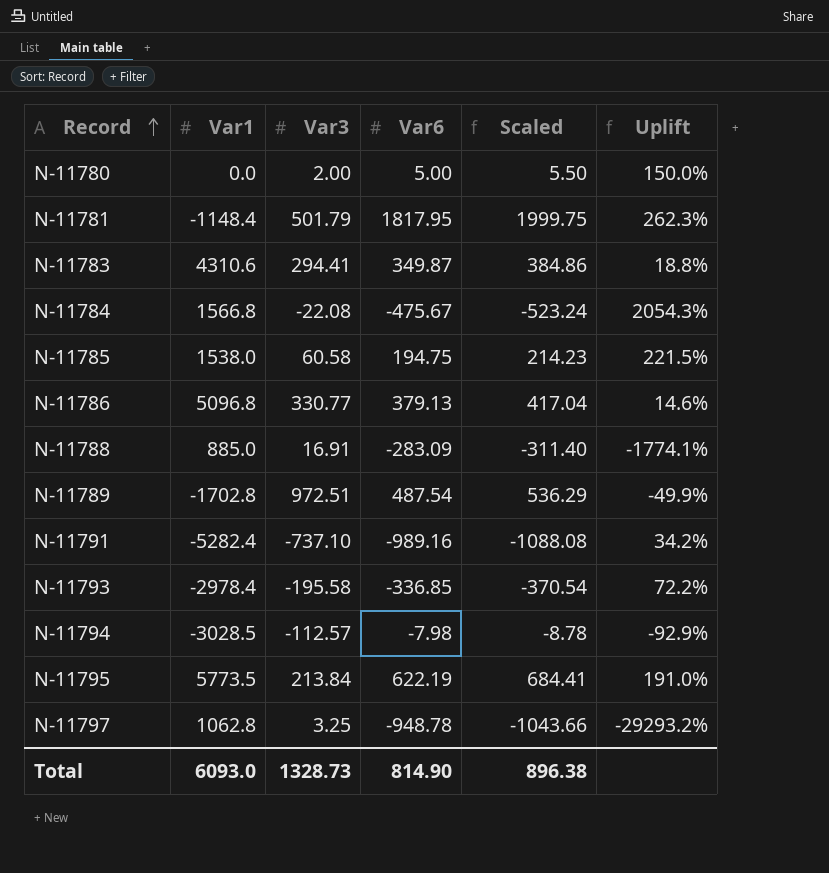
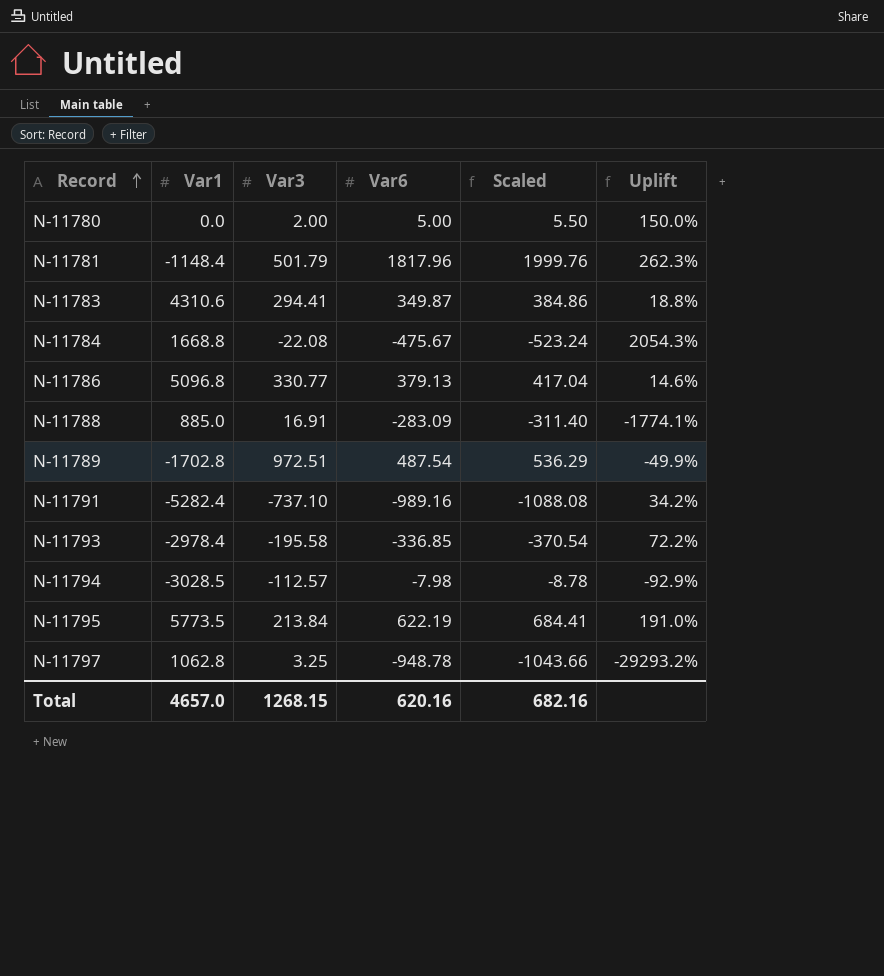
row N-11785: 1538.0 | 60.58 | 194.75 | 214.23 | 221.5% -> none
N-11781 | Var6: 1817.95 -> 1817.96
N-11781 | Scaled: 1999.75 -> 1999.76
N-11784 | Var1: 1566.8 -> 1668.8
Total | Var1: 6093.0 -> 4657.0
Total | Var3: 1328.73 -> 1268.15
Total | Var6: 814.90 -> 620.16
Total | Scaled: 896.38 -> 682.16

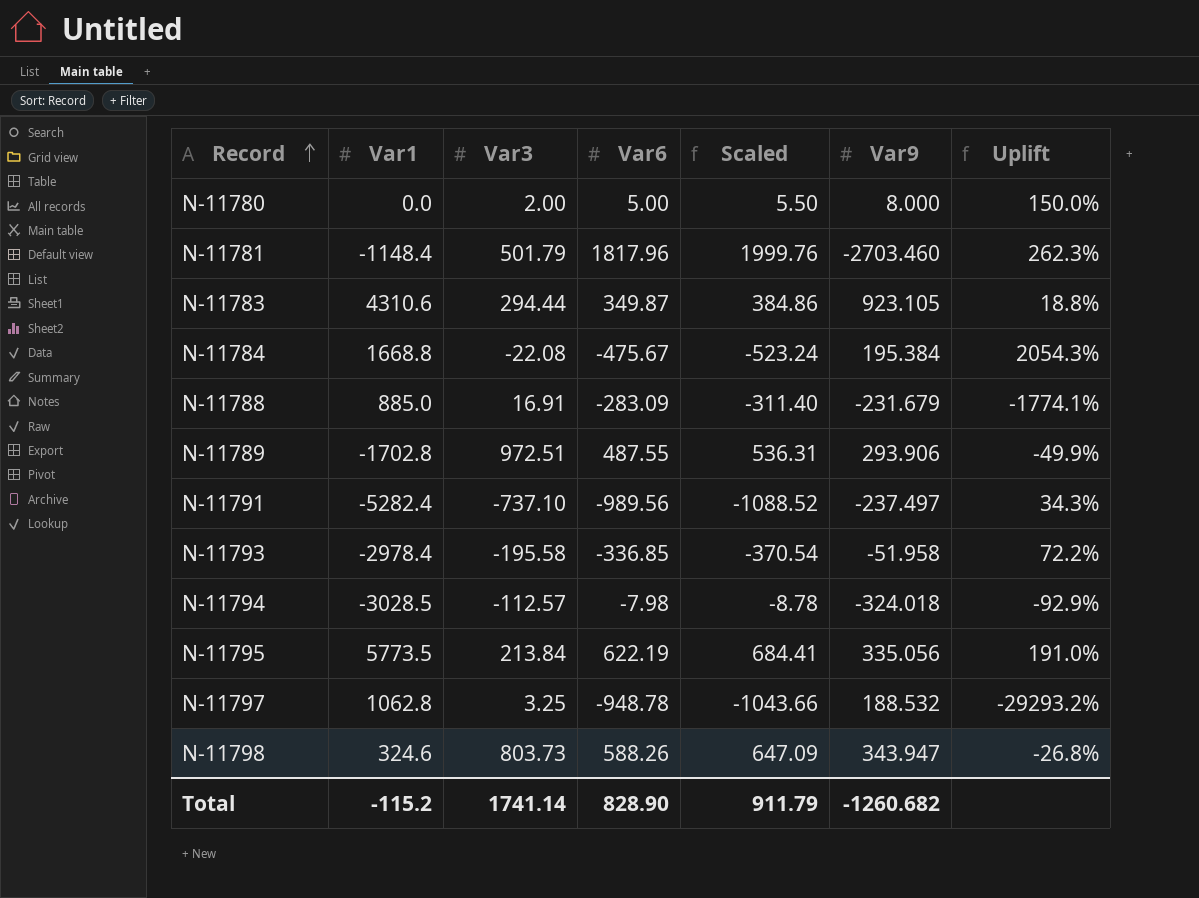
column Var9 | position: none -> 6
row N-11786: 5096.8 | 330.77 | 379.13 | 417.04 | 14.6% -> none
N-11783 | Var3: 294.41 -> 294.44
N-11789 | Var6: 487.54 -> 487.55
N-11789 | Scaled: 536.29 -> 536.31
N-11791 | Var6: -989.16 -> -989.56
N-11791 | Scaled: -1088.08 -> -1088.52
N-11791 | Uplift: 34.2% -> 34.3%
row N-11798: none -> 324.6 | 803.73 | 588.26 | 647.09 | 343.947 | -26.8%
Total | Var1: 4657.0 -> -115.2
Total | Var3: 1268.15 -> 1741.14
Total | Var6: 620.16 -> 828.90
Total | Scaled: 682.16 -> 911.79

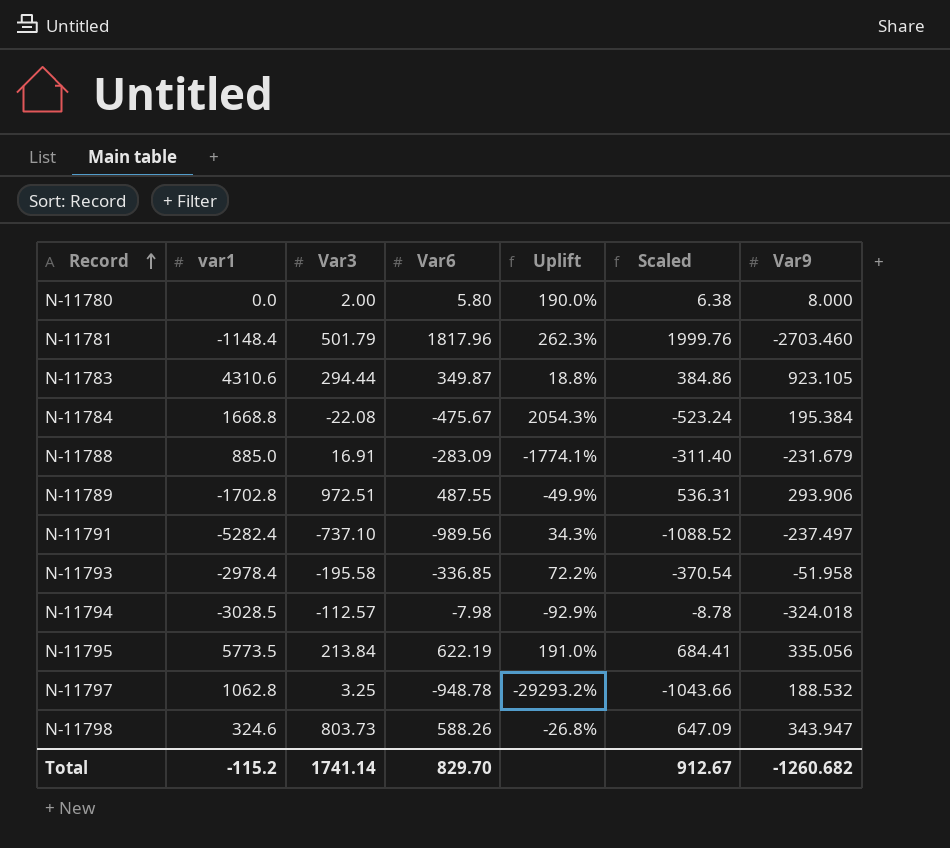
column name: Var1 -> var1
column Uplift | position: 7 -> 5
N-11780 | Var6: 5.00 -> 5.80
N-11780 | Uplift: 150.0% -> 190.0%
N-11780 | Scaled: 5.50 -> 6.38
Total | Var6: 828.90 -> 829.70
Total | Scaled: 911.79 -> 912.67

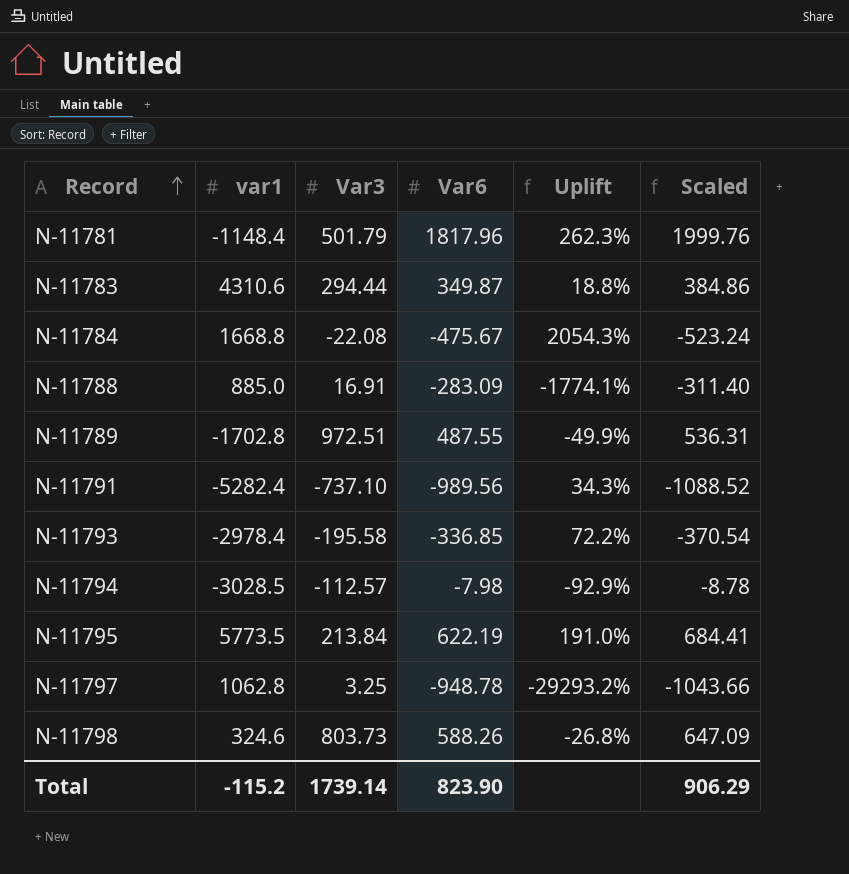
column Var9 | position: 7 -> none
row N-11780: 0.0 | 2.00 | 5.80 | 190.0% | 6.38 | 8.000 -> none
Total | Var3: 1741.14 -> 1739.14
Total | Var6: 829.70 -> 823.90
Total | Scaled: 912.67 -> 906.29

